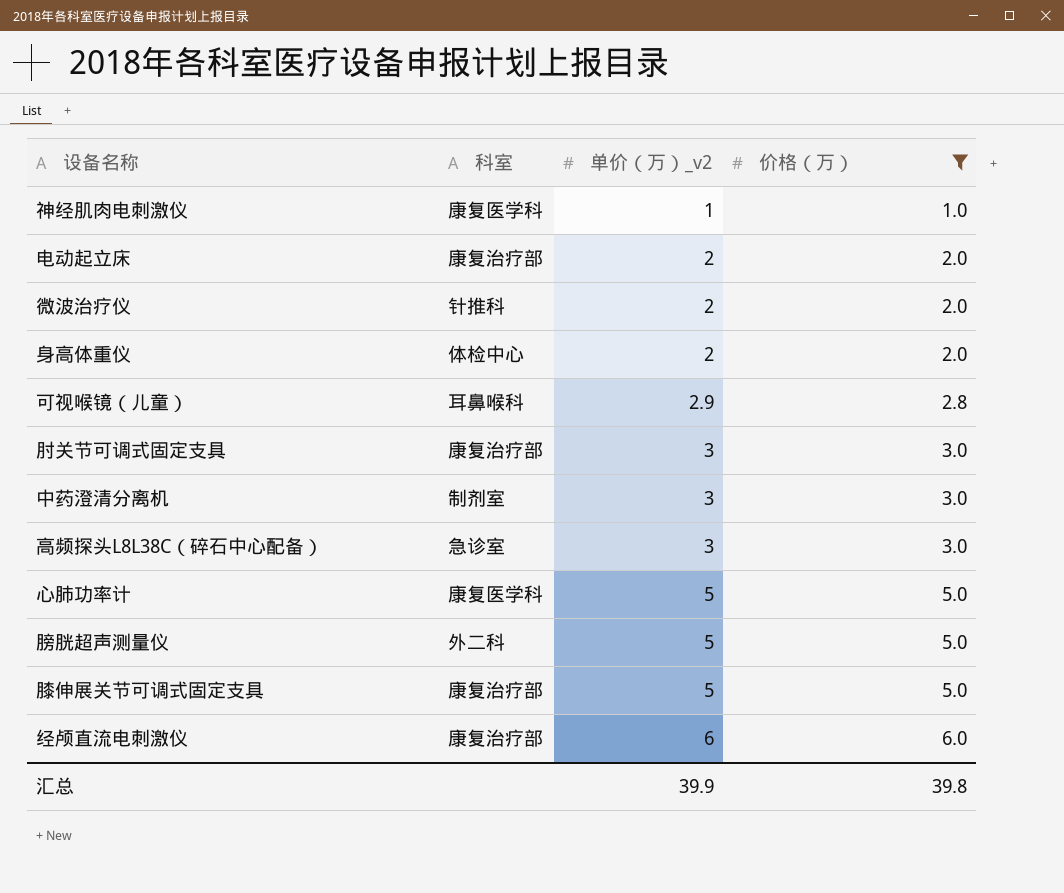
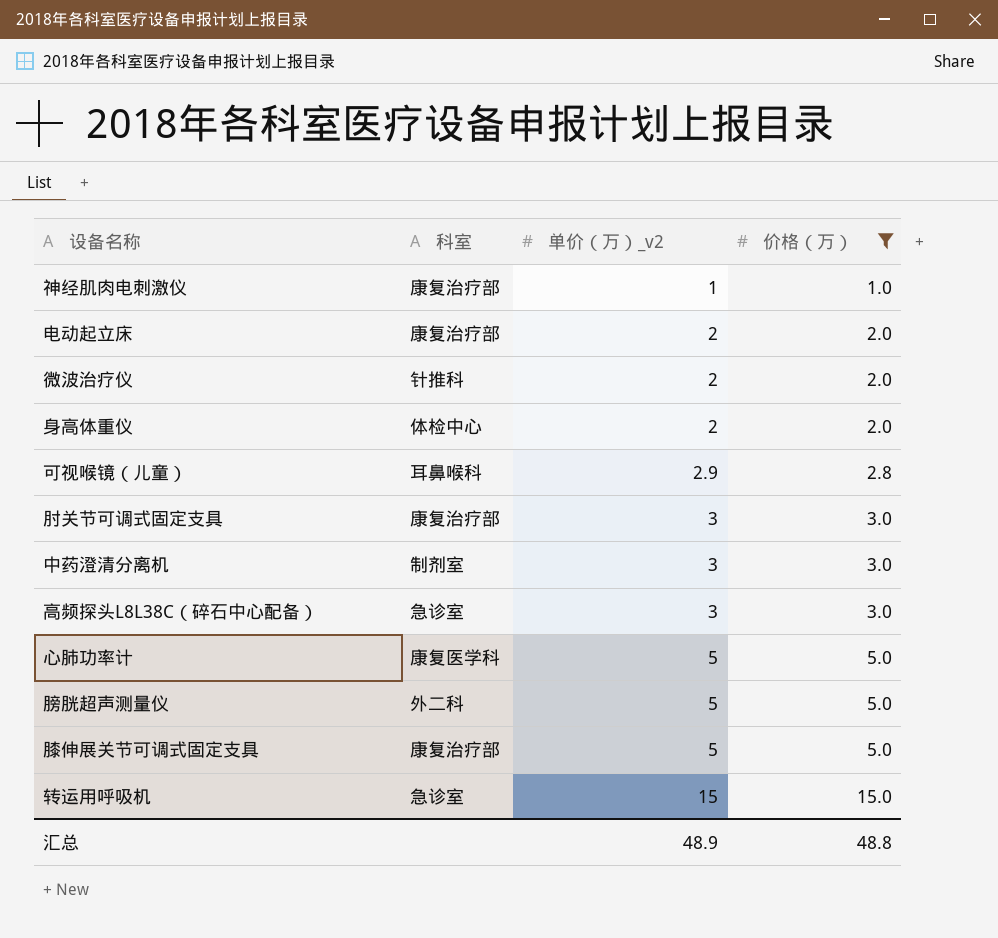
row 经颅直流电刺激仪: 康复治疗部 | 6 | 6.0 -> none
神经肌肉电刺激仪 | 科室: 康复医学科 -> 康复治疗部
row 转运用呼吸机: none -> 急诊室 | 15 | 15.0
汇总 | 单价（万）_v2: 39.9 -> 48.9
汇总 | 价格（万）: 39.8 -> 48.8

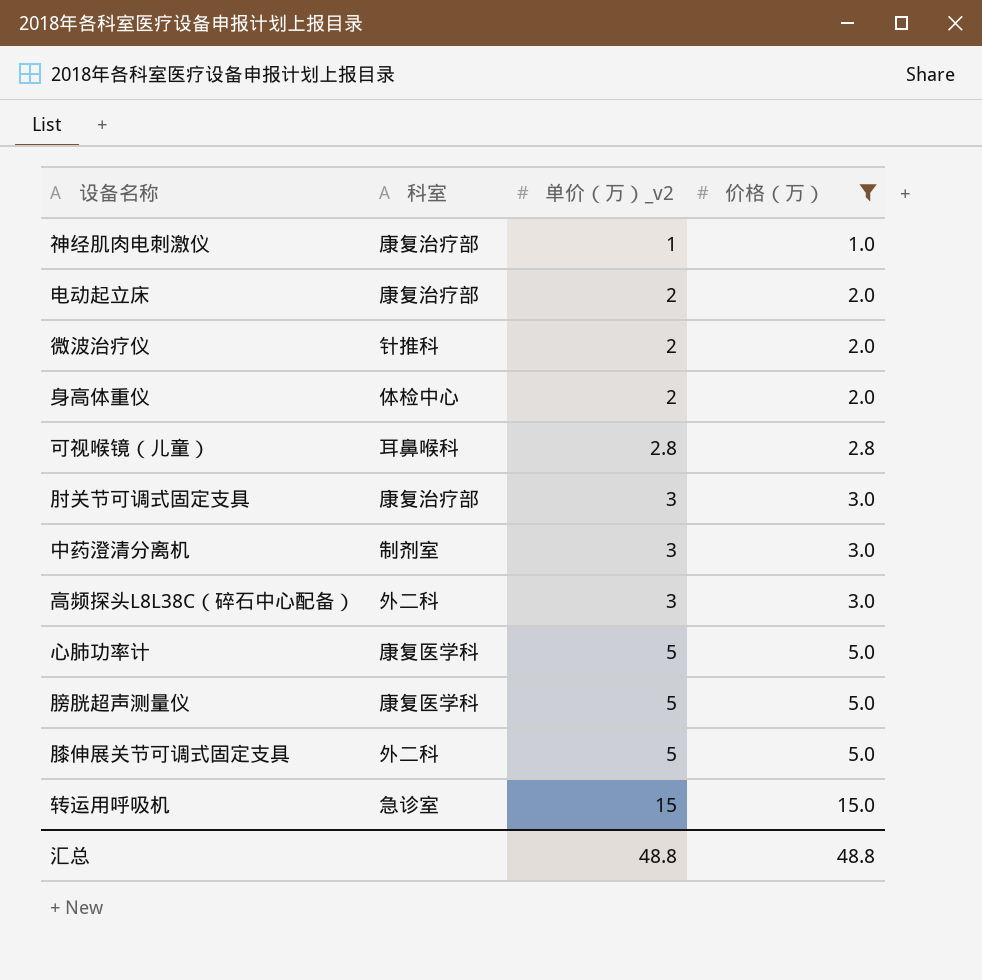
可视喉镜（儿童） | 单价（万）_v2: 2.9 -> 2.8
高频探头L8L38C（碎石中心配备） | 科室: 急诊室 -> 外二科
膀胱超声测量仪 | 科室: 外二科 -> 康复医学科
膝伸展关节可调式固定支具 | 科室: 康复治疗部 -> 外二科
汇总 | 单价（万）_v2: 48.9 -> 48.8

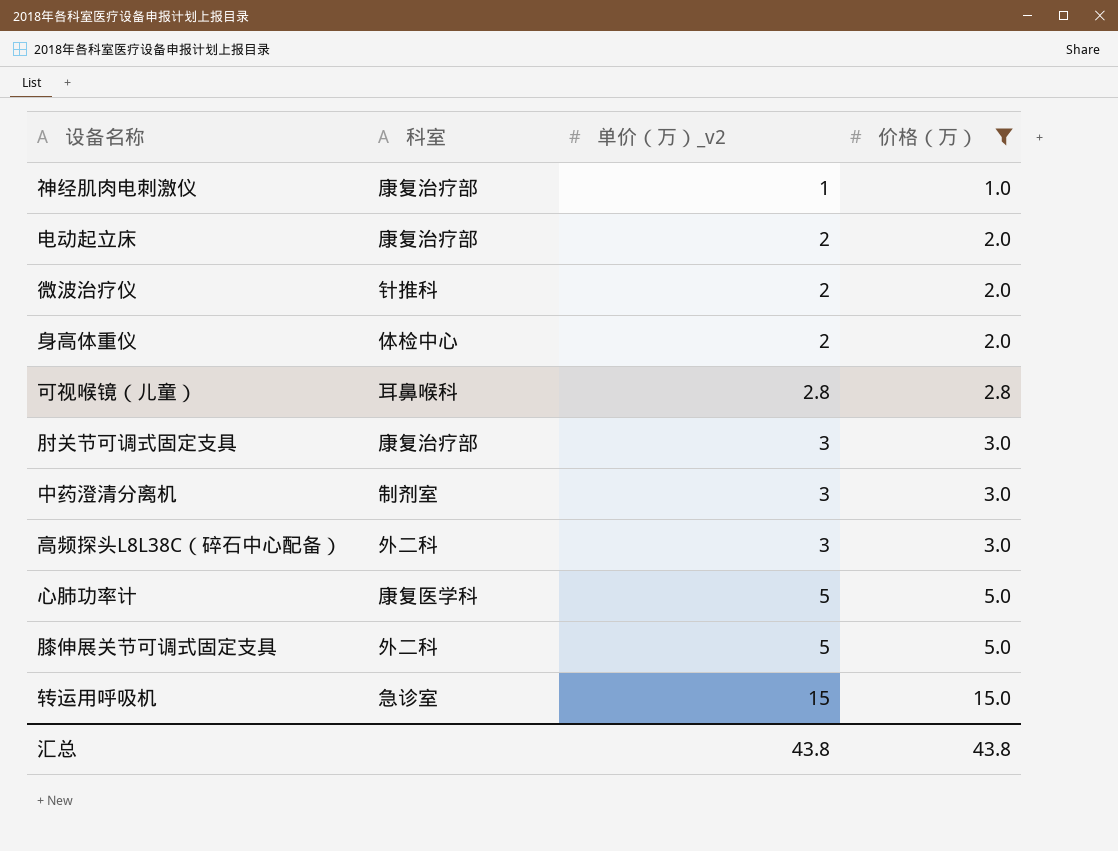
row 膀胱超声测量仪: 康复医学科 | 5 | 5.0 -> none
汇总 | 单价（万）_v2: 48.8 -> 43.8
汇总 | 价格（万）: 48.8 -> 43.8

